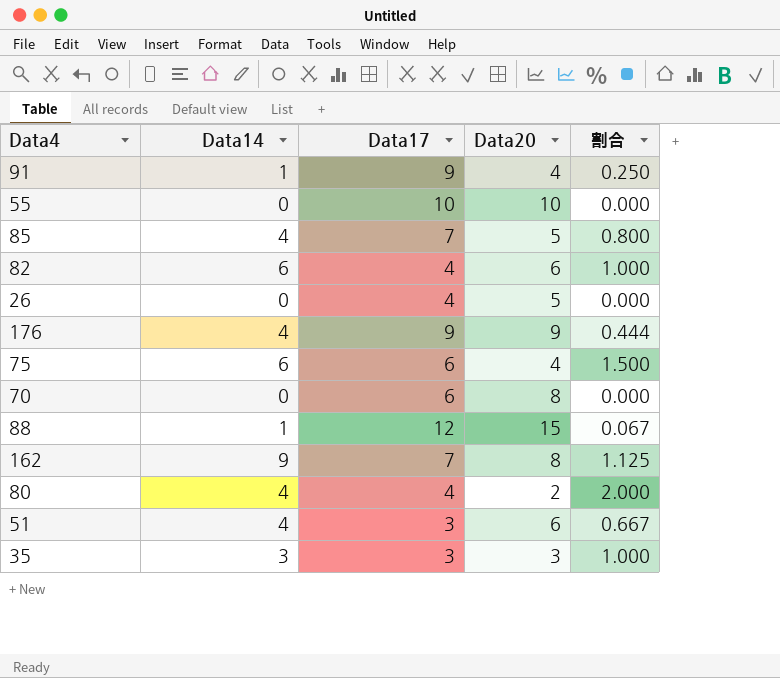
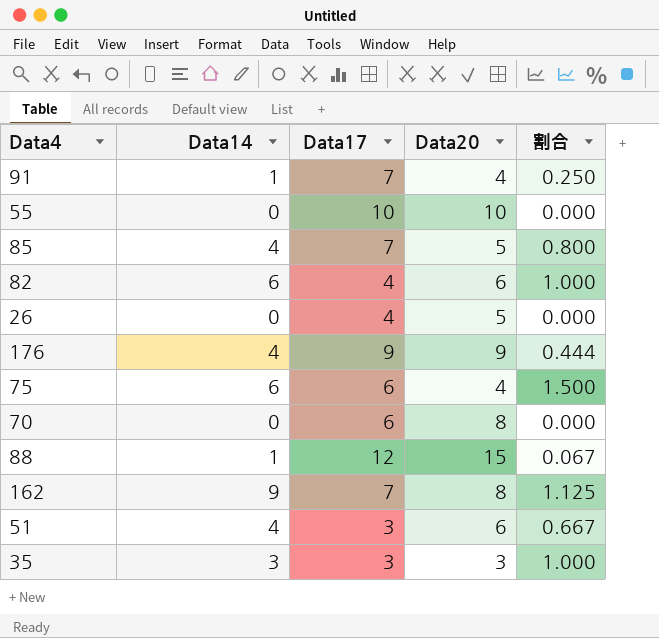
row 80: 4 | 4 | 2 | 2.000 -> none
91 | Data17: 9 -> 7

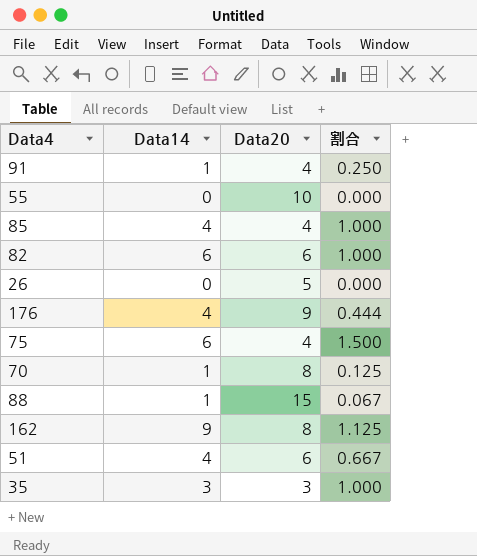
column Data17 | position: 3 -> none
85 | Data20: 5 -> 4
85 | 割合: 0.800 -> 1.000
70 | Data14: 0 -> 1
70 | 割合: 0.000 -> 0.125

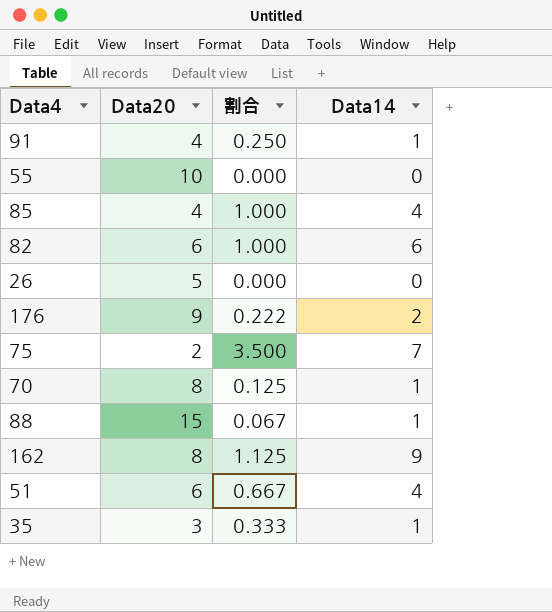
column Data14 | position: 2 -> 4
176 | 割合: 0.444 -> 0.222
176 | Data14: 4 -> 2
75 | Data20: 4 -> 2
75 | 割合: 1.500 -> 3.500
75 | Data14: 6 -> 7
35 | 割合: 1.000 -> 0.333
35 | Data14: 3 -> 1

